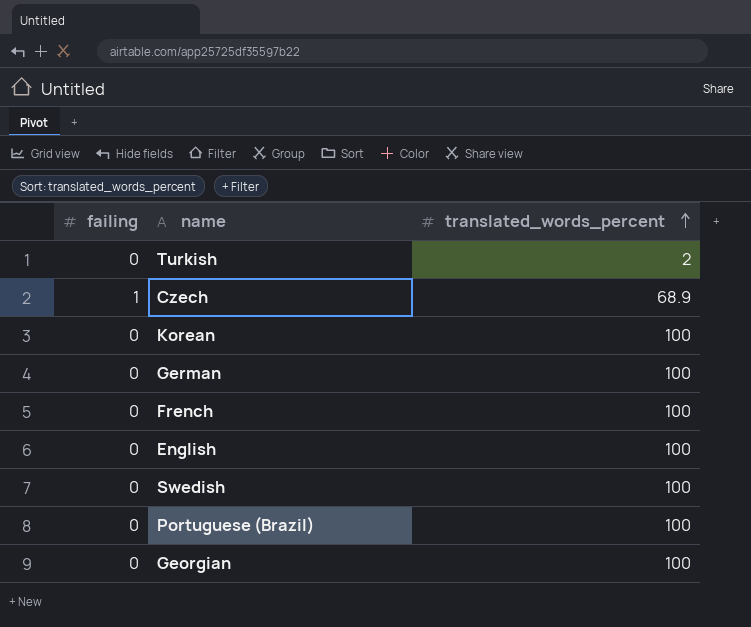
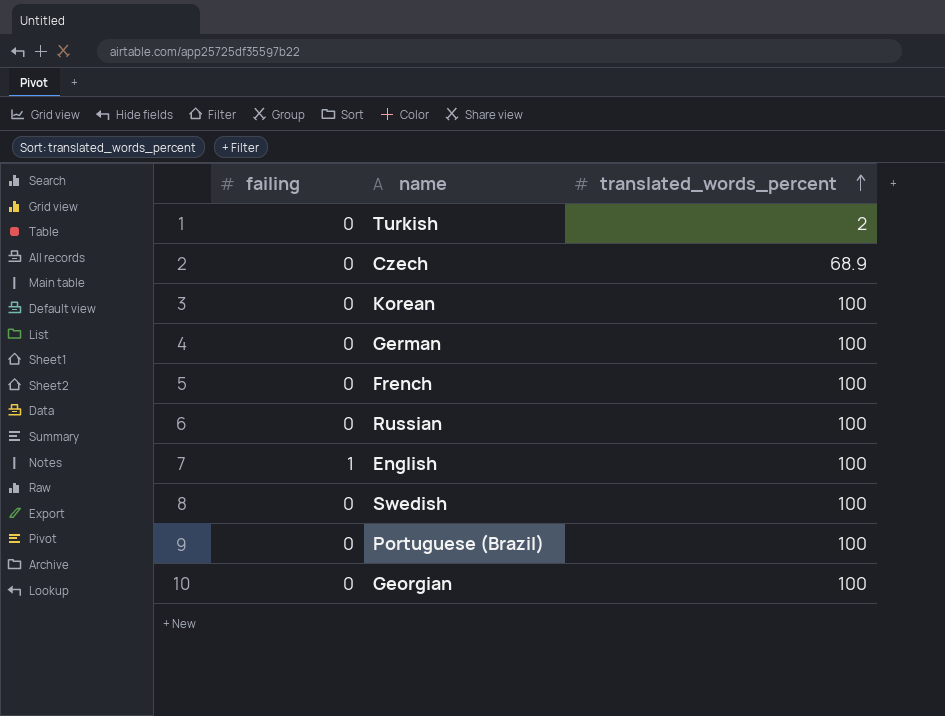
Czech | failing: 1 -> 0
row Russian: none -> 0 | 100
English | failing: 0 -> 1

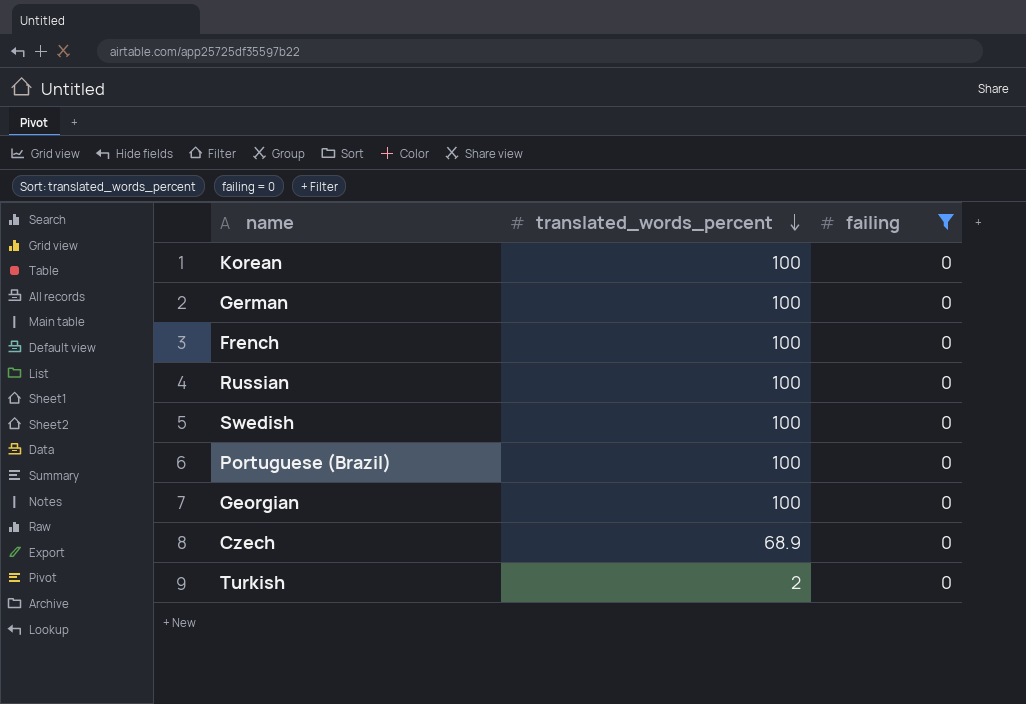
filter: none -> failing = 0
row order: translated_words_percent ascending -> translated_words_percent descending
column failing | position: 1 -> 3

